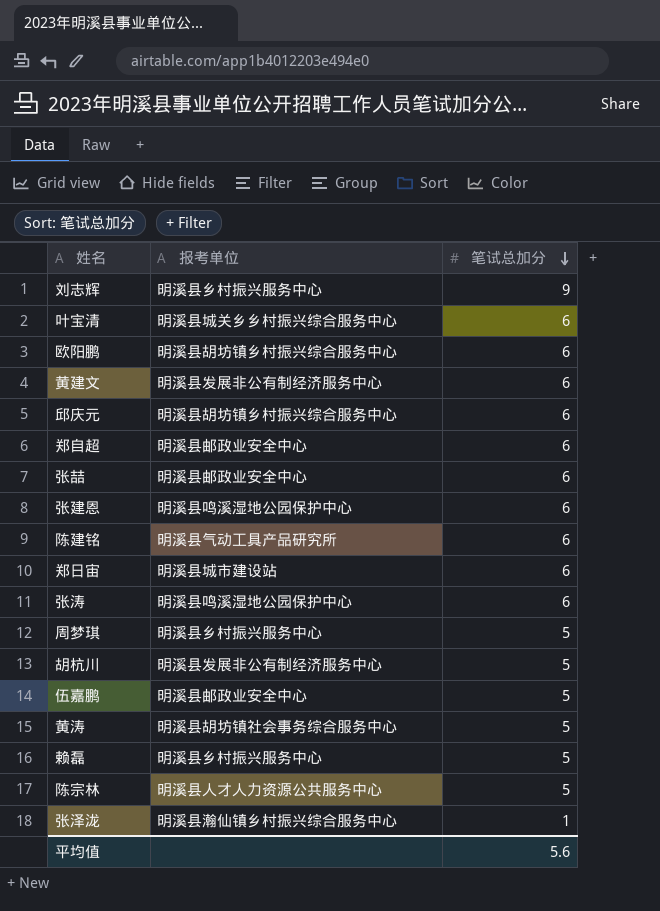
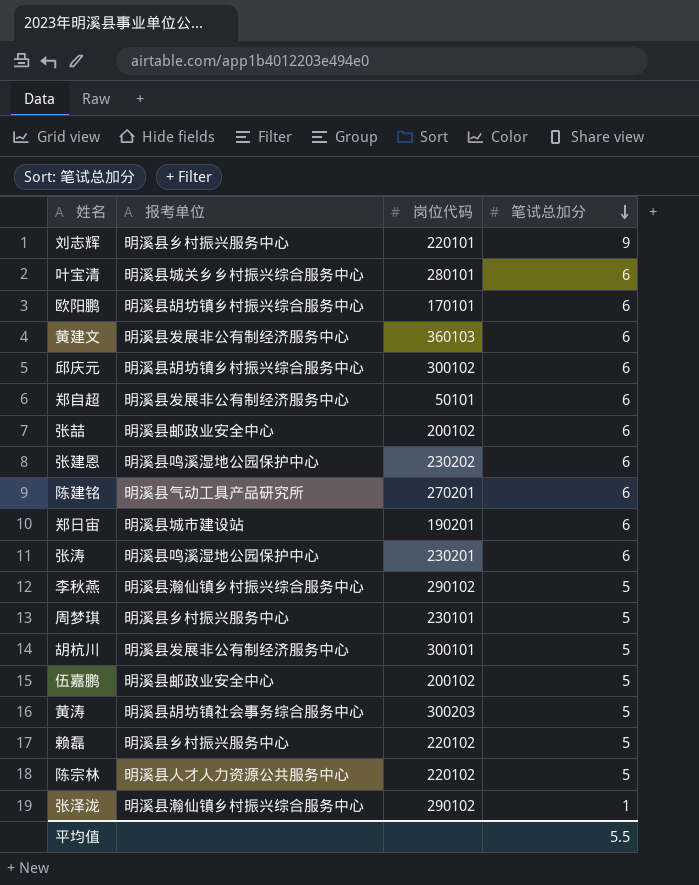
column 岗位代码 | position: none -> 3
郑自超 | 报考单位: 明溪县邮政业安全中心 -> 明溪县发展非公有制经济服务中心
row 李秋燕: none -> 明溪县瀚仙镇乡村振兴综合服务中心 | 290102 | 5
平均值 | 笔试总加分: 5.6 -> 5.5

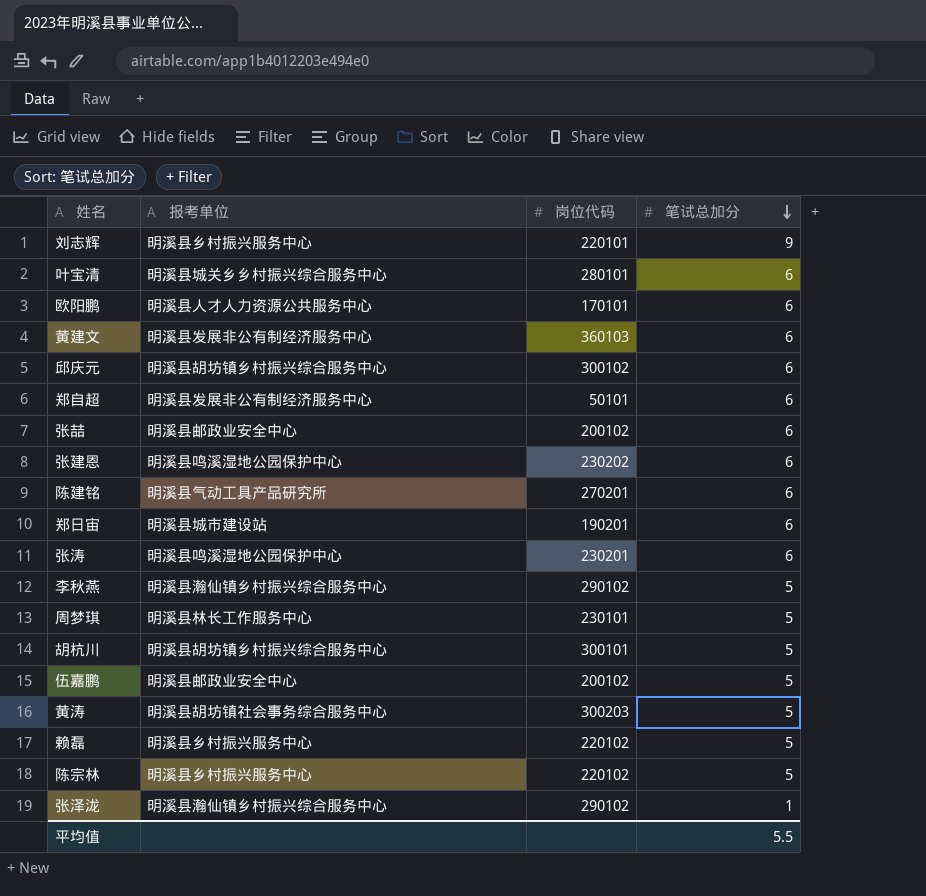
欧阳鹏 | 报考单位: 明溪县胡坊镇乡村振兴综合服务中心 -> 明溪县人才人力资源公共服务中心
周梦琪 | 报考单位: 明溪县乡村振兴服务中心 -> 明溪县林长工作服务中心
胡杭川 | 报考单位: 明溪县发展非公有制经济服务中心 -> 明溪县胡坊镇乡村振兴综合服务中心
陈宗林 | 报考单位: 明溪县人才人力资源公共服务中心 -> 明溪县乡村振兴服务中心

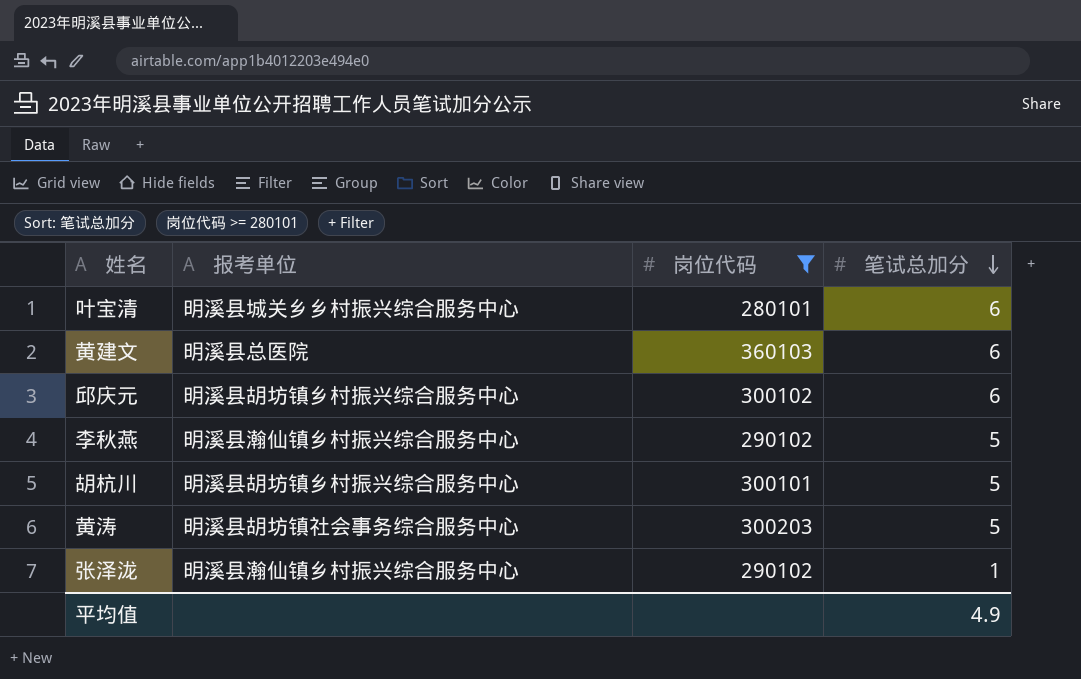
filter: none -> 岗位代码 >= 280101
黄建文 | 报考单位: 明溪县发展非公有制经济服务中心 -> 明溪县总医院
平均值 | 笔试总加分: 5.5 -> 4.9

